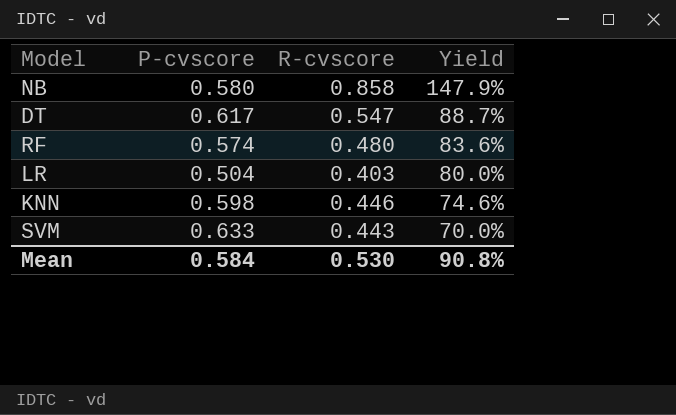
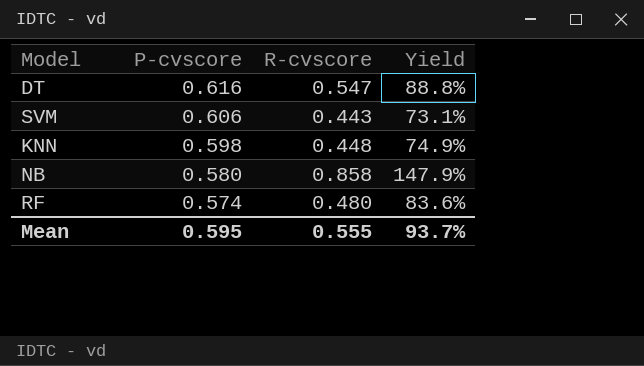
row order: Yield descending -> P-cvscore descending
row LR: 0.504 | 0.403 | 80.0% -> none
DT | P-cvscore: 0.617 -> 0.616
DT | Yield: 88.7% -> 88.8%
SVM | P-cvscore: 0.633 -> 0.606
SVM | Yield: 70.0% -> 73.1%
KNN | R-cvscore: 0.446 -> 0.448
KNN | Yield: 74.6% -> 74.9%
Mean | P-cvscore: 0.584 -> 0.595
Mean | R-cvscore: 0.530 -> 0.555
Mean | Yield: 90.8% -> 93.7%

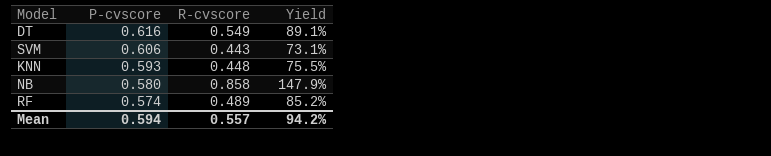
DT | R-cvscore: 0.547 -> 0.549
DT | Yield: 88.8% -> 89.1%
KNN | P-cvscore: 0.598 -> 0.593
KNN | Yield: 74.9% -> 75.5%
RF | R-cvscore: 0.480 -> 0.489
RF | Yield: 83.6% -> 85.2%
Mean | P-cvscore: 0.595 -> 0.594
Mean | R-cvscore: 0.555 -> 0.557
Mean | Yield: 93.7% -> 94.2%

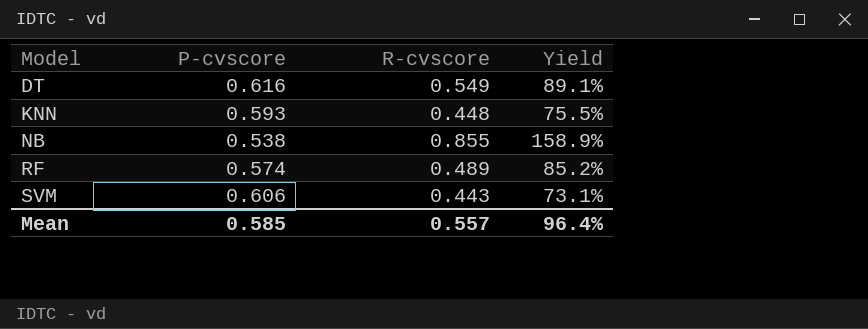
row order: P-cvscore descending -> Model ascending
NB | P-cvscore: 0.580 -> 0.538
NB | R-cvscore: 0.858 -> 0.855
NB | Yield: 147.9% -> 158.9%
Mean | P-cvscore: 0.594 -> 0.585
Mean | Yield: 94.2% -> 96.4%

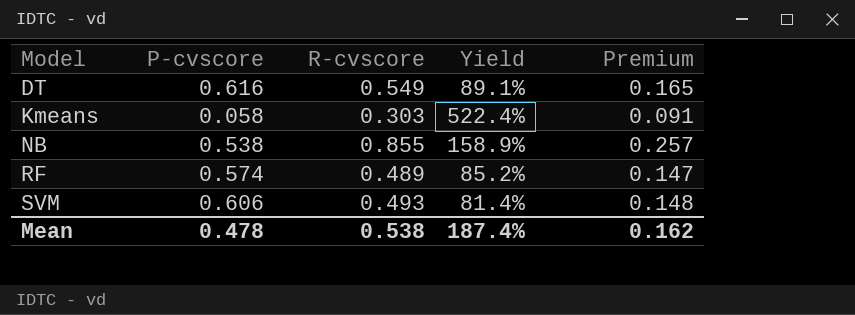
column Premium | formula: none -> [R-cvscore] * 0.3
row KNN: 0.593 | 0.448 | 75.5% -> none
row Kmeans: none -> 0.058 | 0.303 | 522.4% | 0.091
SVM | R-cvscore: 0.443 -> 0.493
SVM | Yield: 73.1% -> 81.4%
Mean | P-cvscore: 0.585 -> 0.478
Mean | R-cvscore: 0.557 -> 0.538
Mean | Yield: 96.4% -> 187.4%

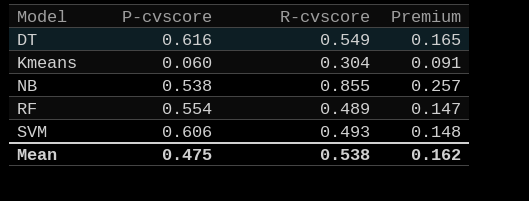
column Yield | formula: [R-cvscore] / [P-cvscore] -> none
Kmeans | P-cvscore: 0.058 -> 0.060
Kmeans | R-cvscore: 0.303 -> 0.304
RF | P-cvscore: 0.574 -> 0.554
Mean | P-cvscore: 0.478 -> 0.475

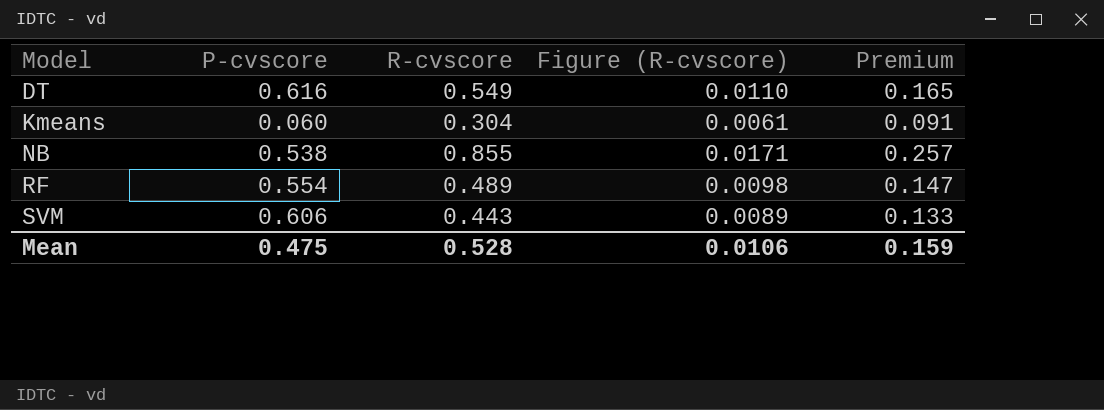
column Figure (R-cvscore) | formula: none -> [R-cvscore] * 0.02
SVM | R-cvscore: 0.493 -> 0.443
SVM | Premium: 0.148 -> 0.133
Mean | R-cvscore: 0.538 -> 0.528
Mean | Premium: 0.162 -> 0.159

